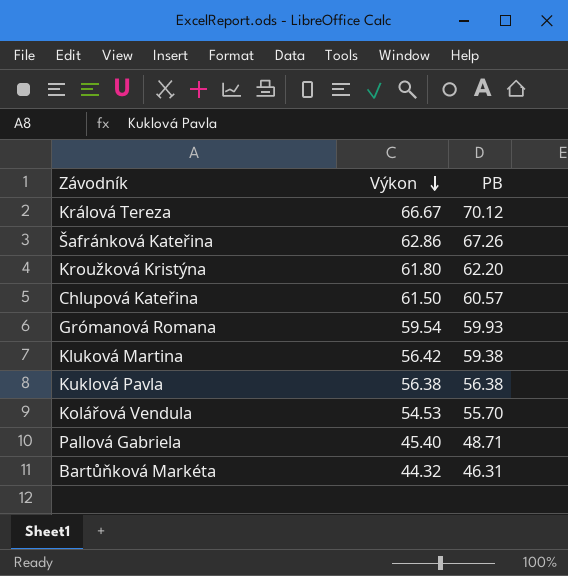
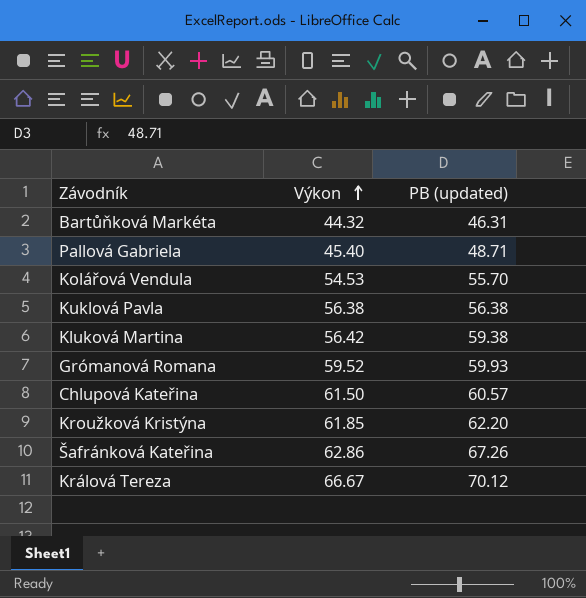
row order: Výkon descending -> Výkon ascending
column name: PB -> PB (updated)
Grómanová Romana | Výkon: 59.54 -> 59.52
Kroužková Kristýna | Výkon: 61.80 -> 61.85

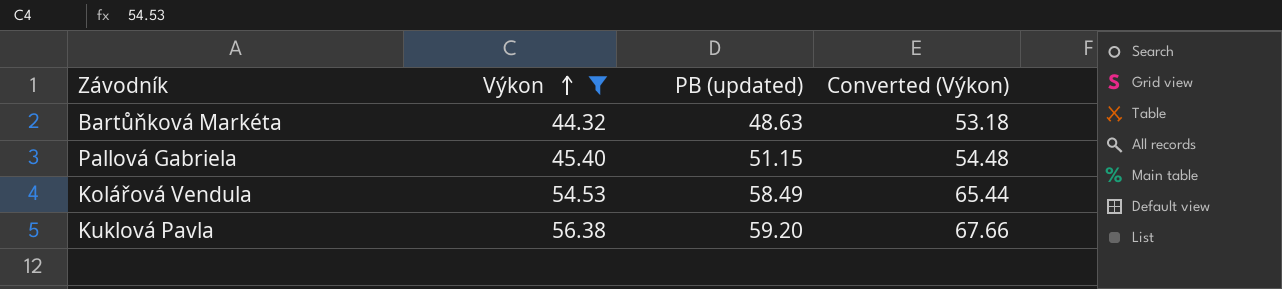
filter: none -> Výkon <= 56.38
column Converted (Výkon) | formula: none -> [Výkon] * 1.2
Bartůňková Markéta | PB (updated): 46.31 -> 48.63
Pallová Gabriela | PB (updated): 48.71 -> 51.15
Kolářová Vendula | PB (updated): 55.70 -> 58.49
Kuklová Pavla | PB (updated): 56.38 -> 59.20

